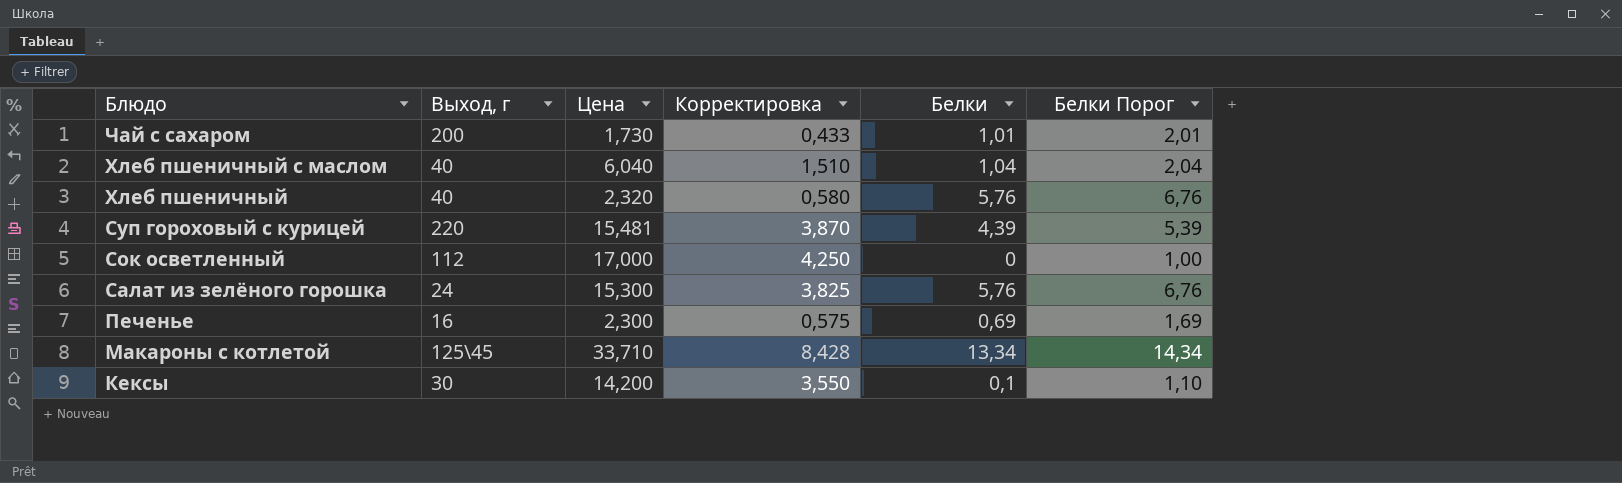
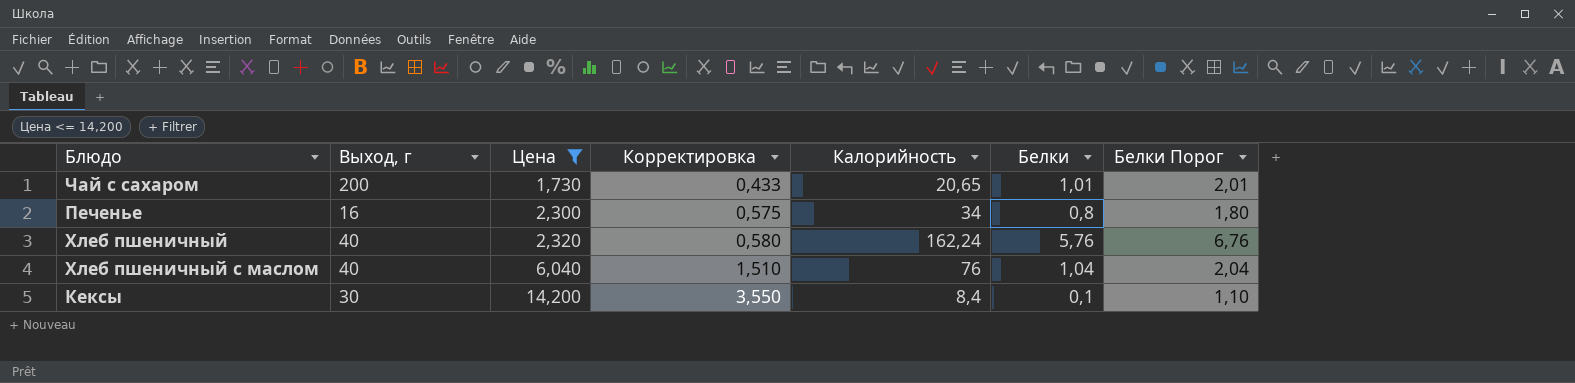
filter: none -> Цена <= 14,200
row order: Блюдо descending -> Цена ascending
column Калорийность | position: none -> 5
Печенье | Белки: 0,69 -> 0,8
Печенье | Белки Порог: 1,69 -> 1,80

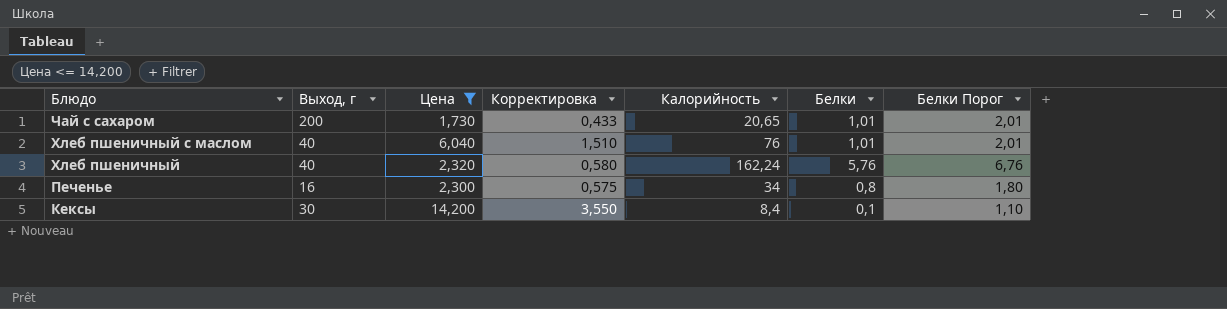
row order: Цена ascending -> Блюдо descending
Хлеб пшеничный с маслом | Белки: 1,04 -> 1,01
Хлеб пшеничный с маслом | Белки Порог: 2,04 -> 2,01

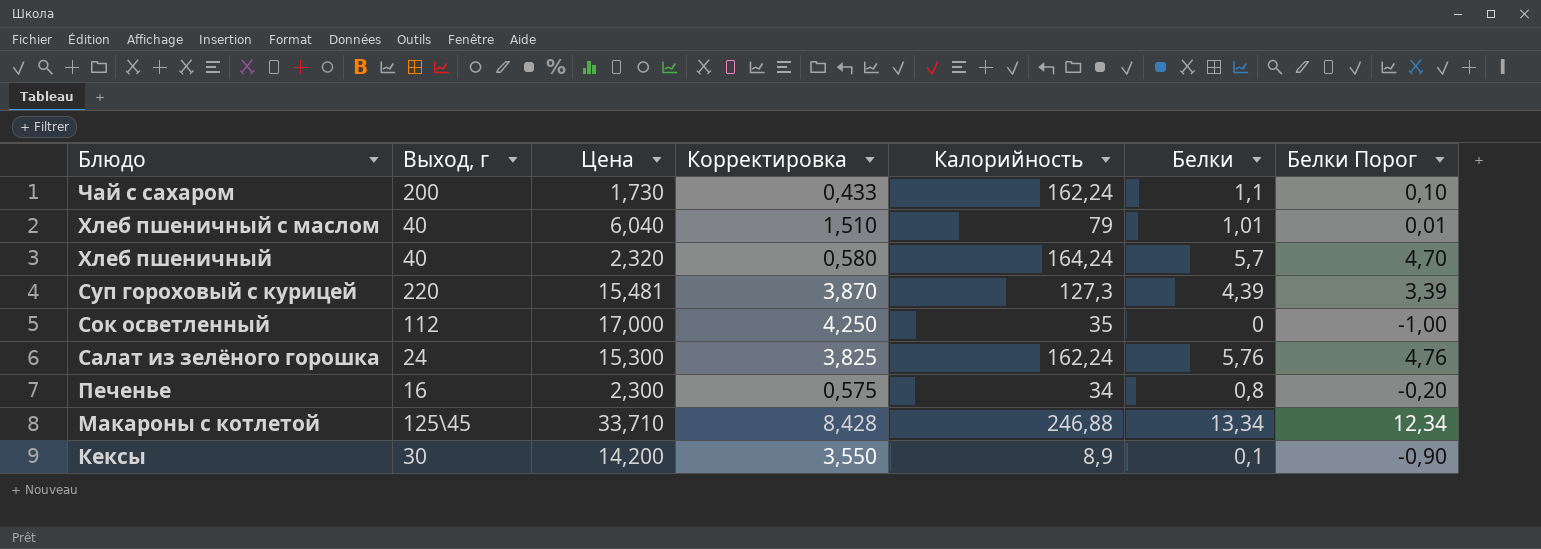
filter: Цена <= 14,200 -> none
column Белки Порог | formula: [Белки] + 1 -> [Белки] - 1
Чай с сахаром | Калорийность: 20,65 -> 162,24
Чай с сахаром | Белки: 1,01 -> 1,1
Хлеб пшеничный с маслом | Калорийность: 76 -> 79
Хлеб пшеничный | Калорийность: 162,24 -> 164,24
Хлеб пшеничный | Белки: 5,76 -> 5,7
Кексы | Калорийность: 8,4 -> 8,9

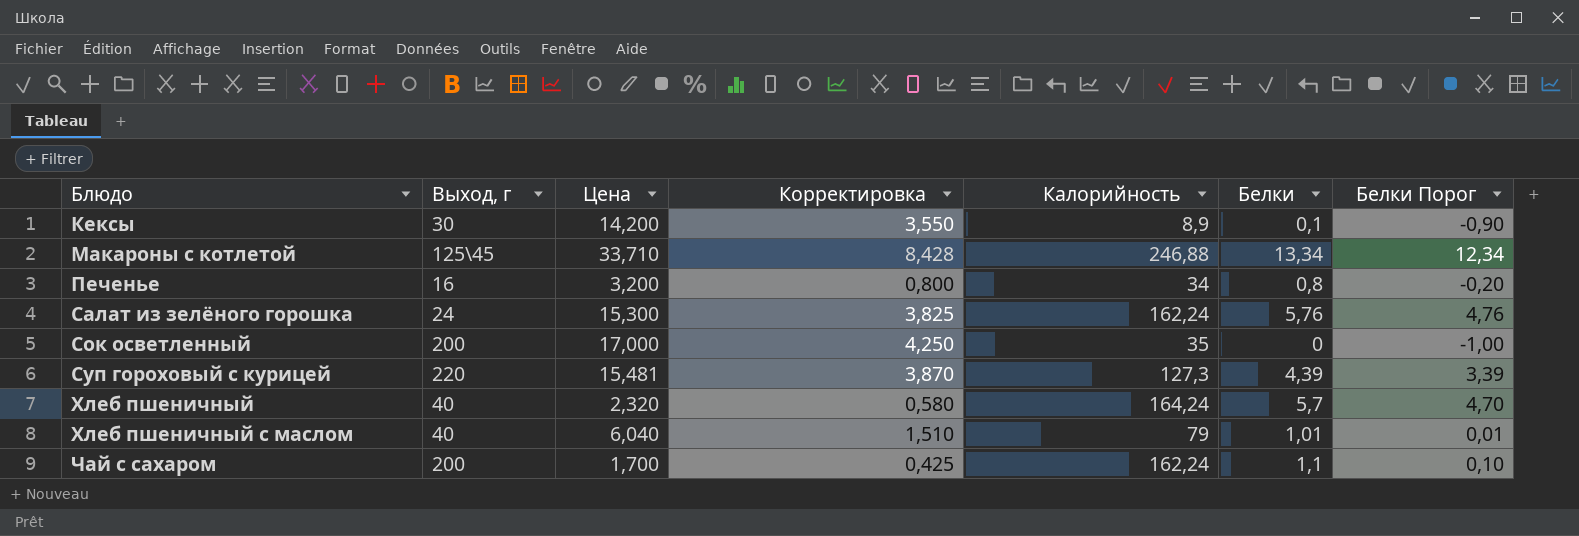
row order: Блюдо descending -> Блюдо ascending
Печенье | Цена: 2,300 -> 3,200
Печенье | Корректировка: 0,575 -> 0,800
Сок осветленный | Выход, г: 112 -> 200
Чай с сахаром | Цена: 1,730 -> 1,700
Чай с сахаром | Корректировка: 0,433 -> 0,425

